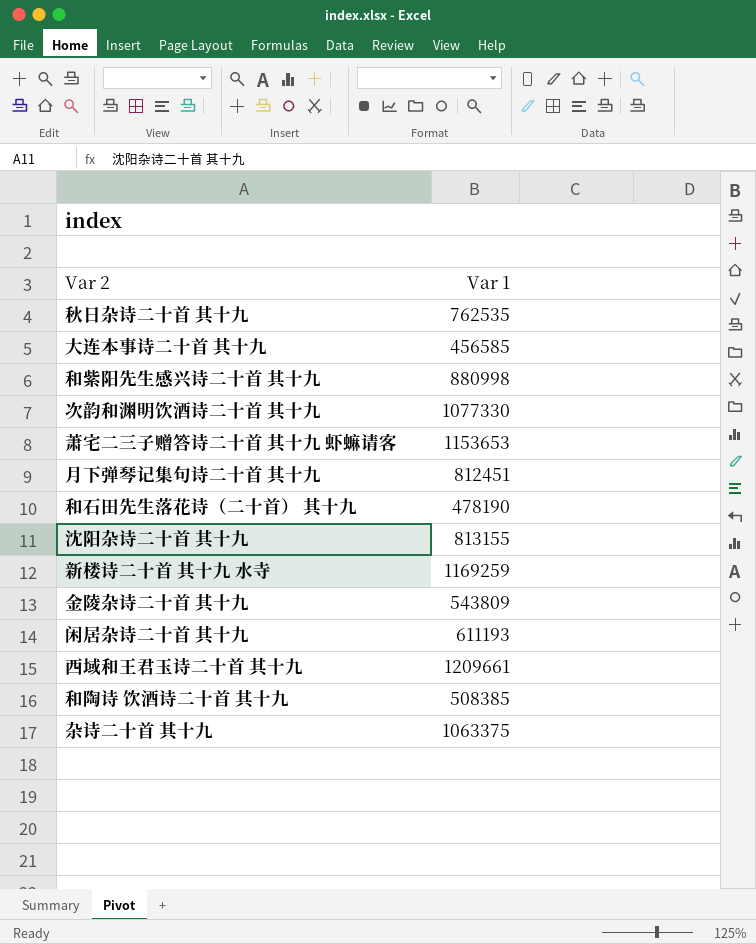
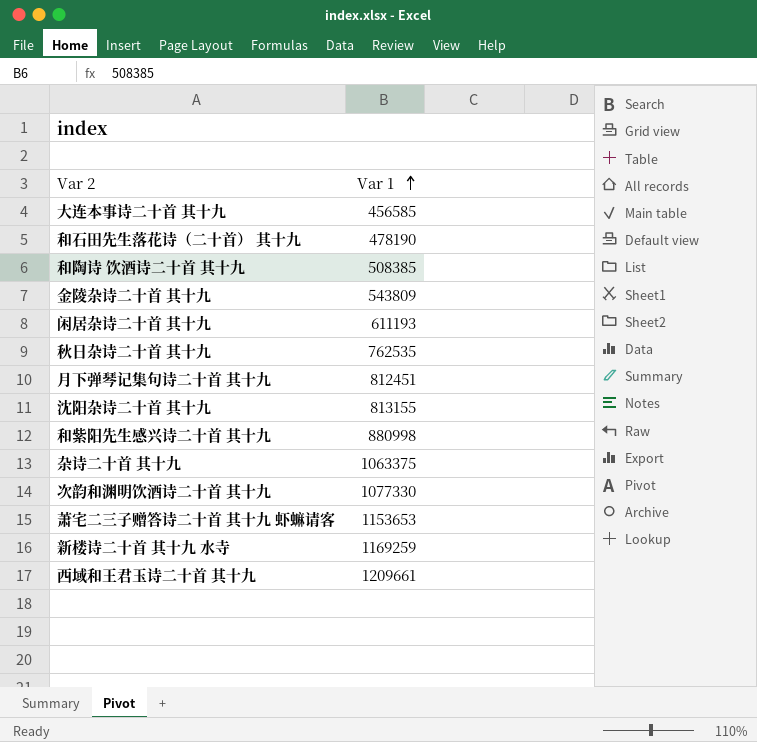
row order: none -> Var 1 ascending

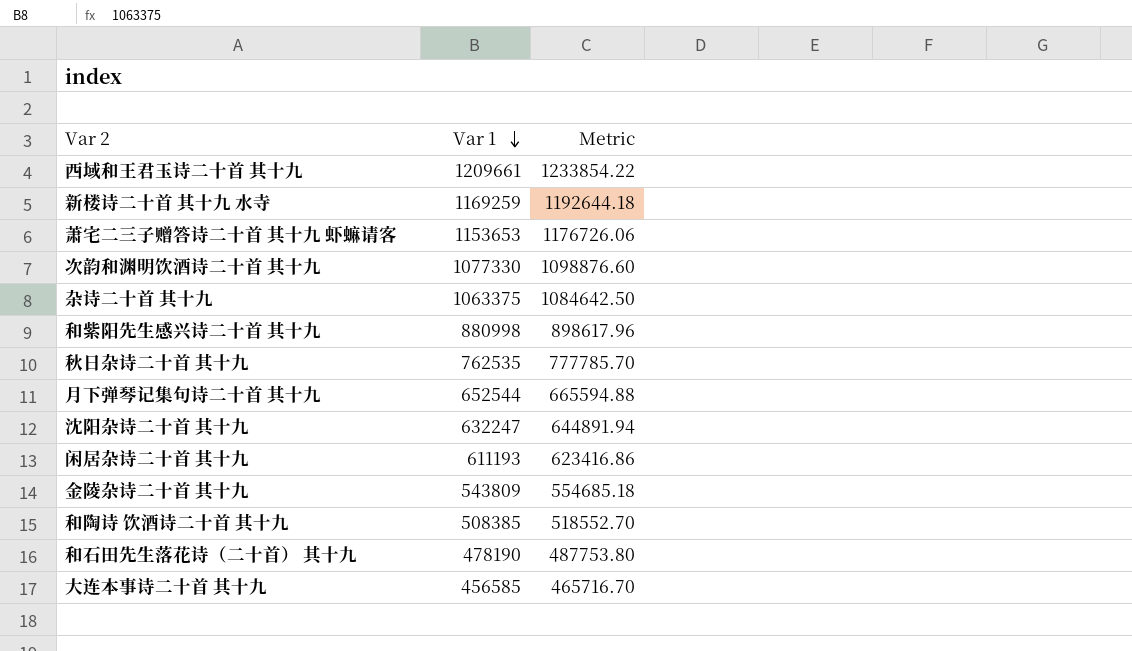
row order: Var 1 ascending -> Var 1 descending
column Metric | formula: none -> [Var 1] * 1.02
月下弹琴记集句诗二十首 其十九 | Var 1: 812451 -> 652544
沈阳杂诗二十首 其十九 | Var 1: 813155 -> 632247

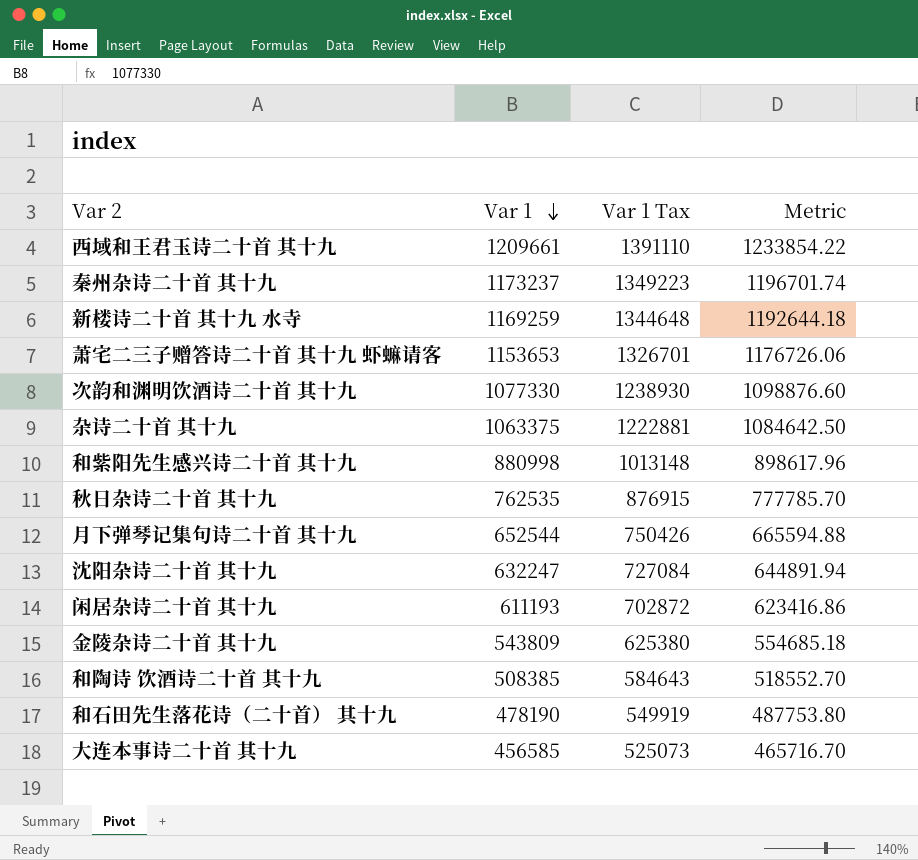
column Var 1 Tax | formula: none -> [Var 1] * 1.15
row 秦州杂诗二十首 其十九: none -> 1173237 | 1349223 | 1196701.74

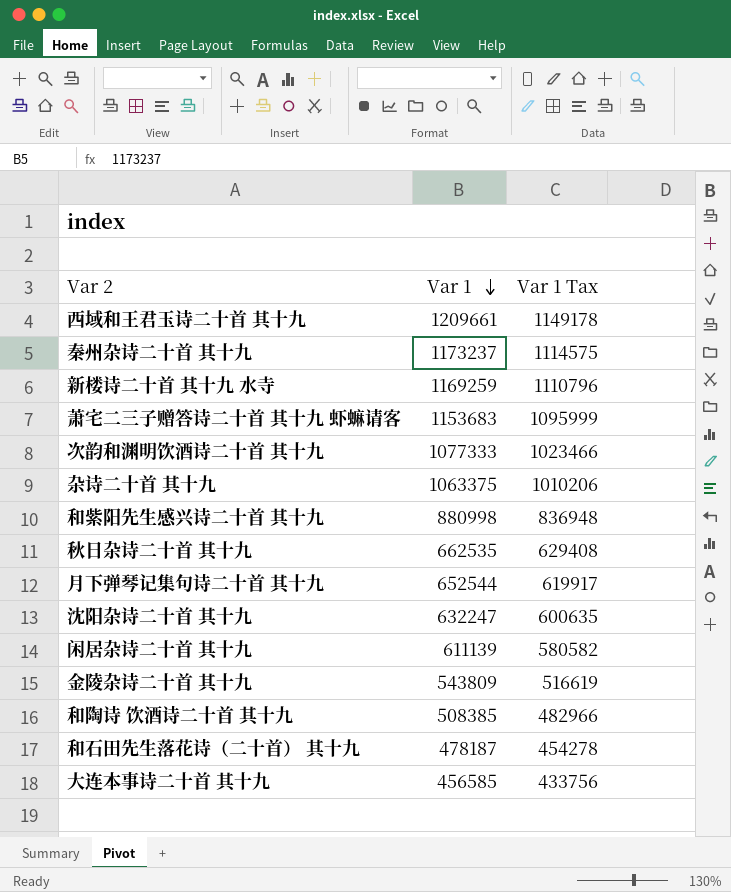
column Metric | formula: [Var 1] * 1.02 -> none
column Var 1 Tax | formula: [Var 1] * 1.15 -> [Var 1] * 0.95
萧宅二三子赠答诗二十首 其十九 虾䗫请客 | Var 1: 1153653 -> 1153683
次韵和渊明饮酒诗二十首 其十九 | Var 1: 1077330 -> 1077333
秋日杂诗二十首 其十九 | Var 1: 762535 -> 662535
闲居杂诗二十首 其十九 | Var 1: 611193 -> 611139
和石田先生落花诗（二十首） 其十九 | Var 1: 478190 -> 478187

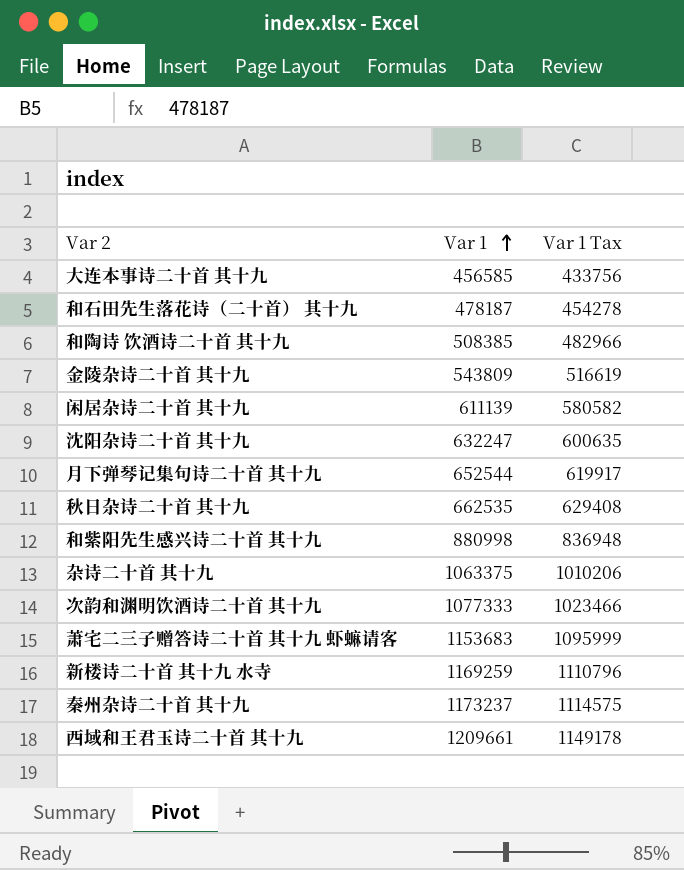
row order: Var 1 descending -> Var 1 ascending

